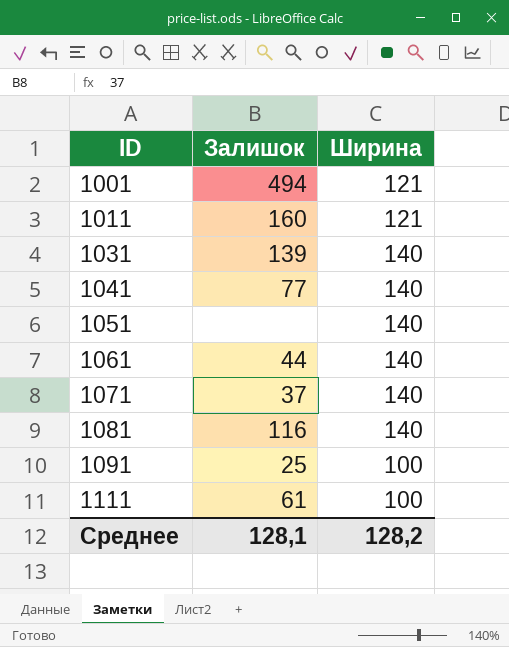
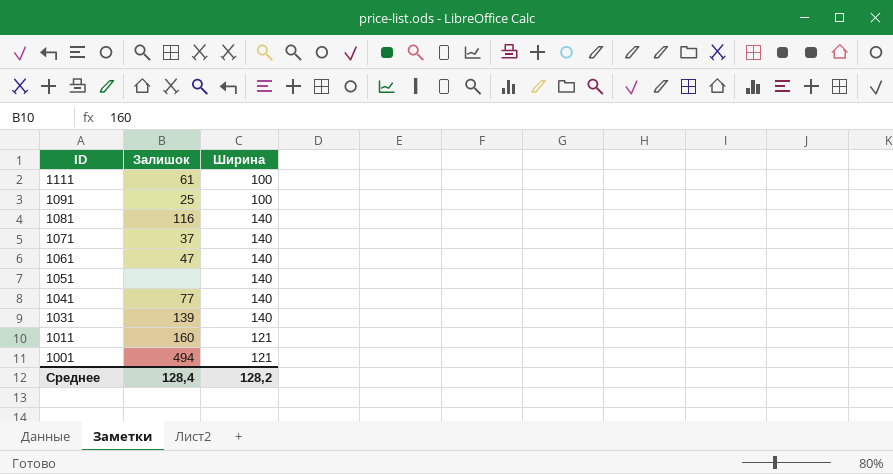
row order: ID ascending -> ID descending
1061 | Залишок: 44 -> 47
Среднее | Залишок: 128,1 -> 128,4

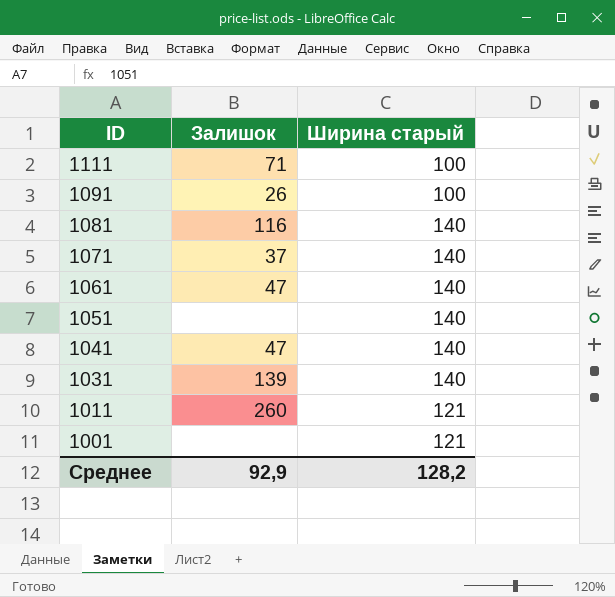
column name: Ширина -> Ширина старый
1111 | Залишок: 61 -> 71
1091 | Залишок: 25 -> 26
1041 | Залишок: 77 -> 47
1011 | Залишок: 160 -> 260
1001 | Залишок: 494 -> none
Среднее | Залишок: 128,4 -> 92,9

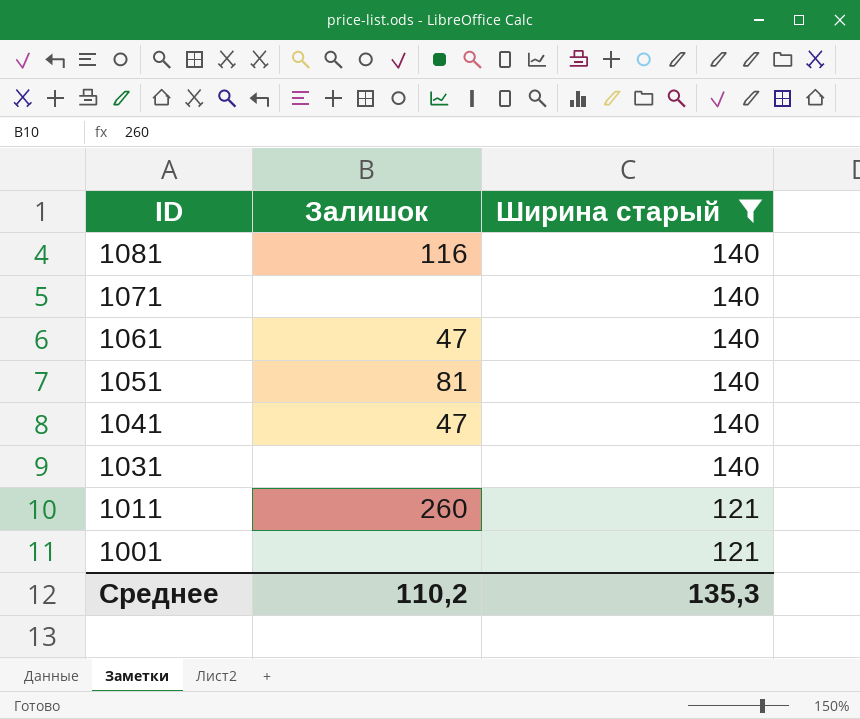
filter: none -> Ширина старый != 100
1071 | Залишок: 37 -> none
1051 | Залишок: none -> 81
1031 | Залишок: 139 -> none
Среднее | Залишок: 92,9 -> 110,2
Среднее | Ширина старый: 128,2 -> 135,3

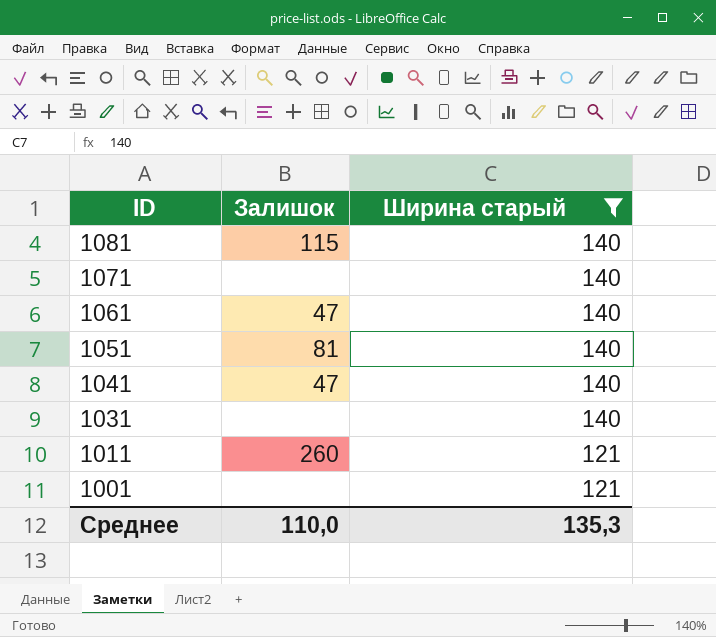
1081 | Залишок: 116 -> 115
Среднее | Залишок: 110,2 -> 110,0

